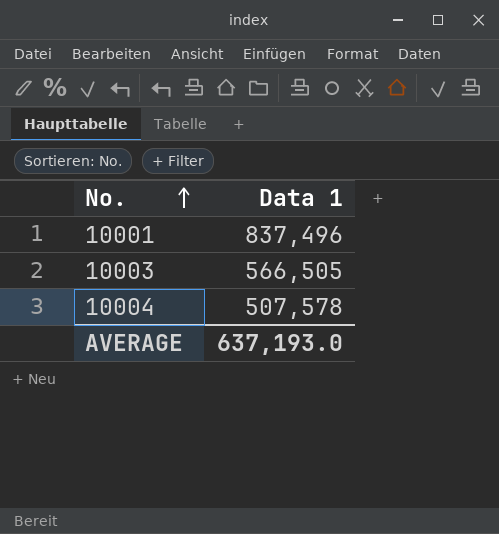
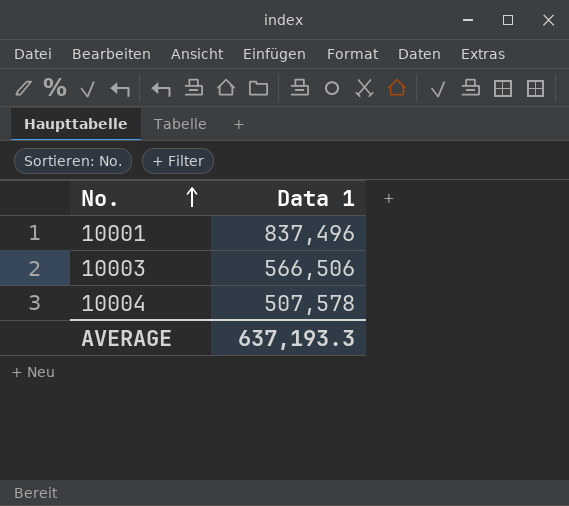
10003 | Data 1: 566,505 -> 566,506
AVERAGE | Data 1: 637,193.0 -> 637,193.3

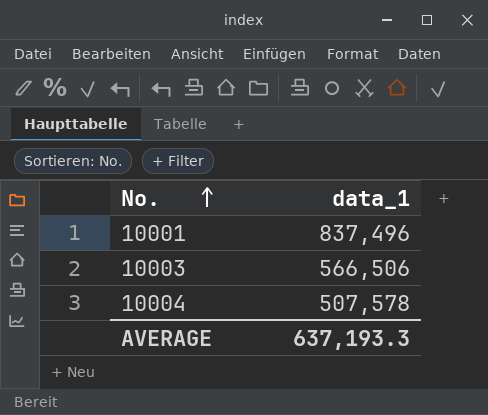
column name: Data 1 -> data_1

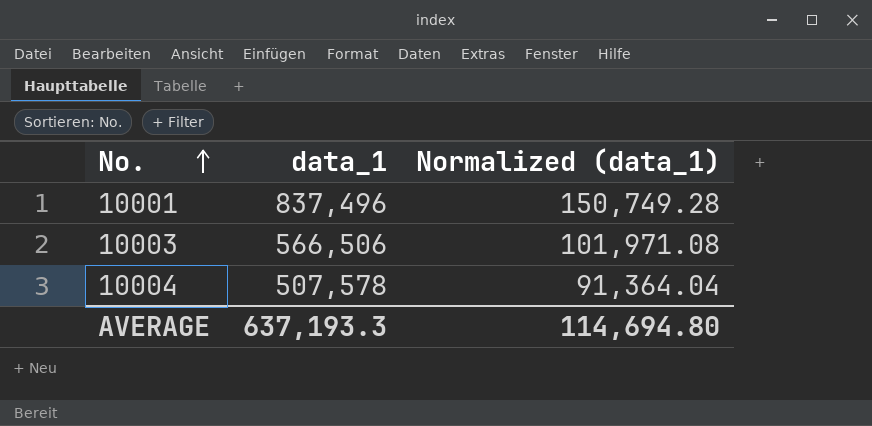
column Normalized (data_1) | formula: none -> [data_1] * 0.18

